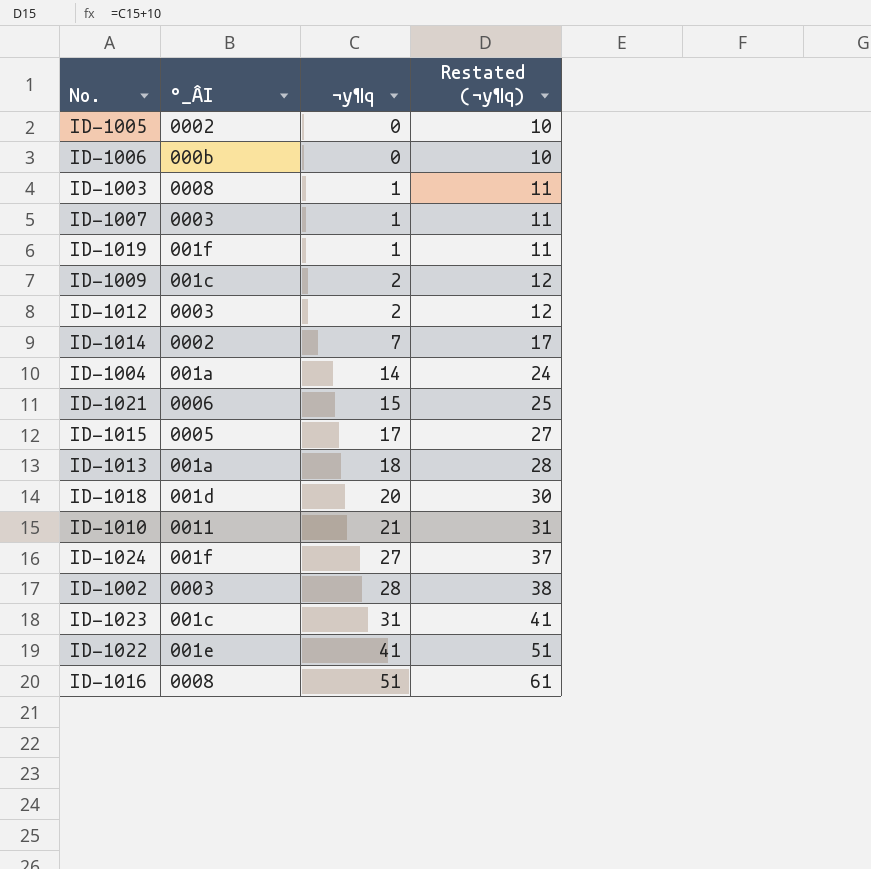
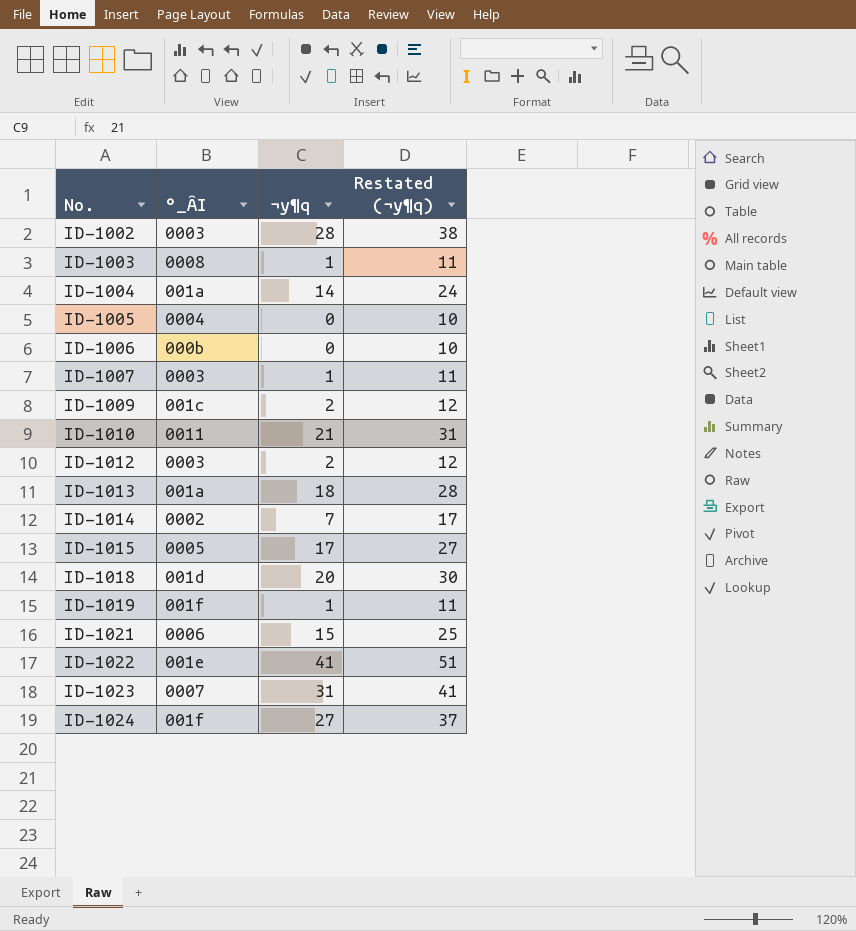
row order: ¬y¶q ascending -> No. ascending
row ID-1016: 0008 | 51 | 61 -> none
ID-1005 | °_ÂI: 0002 -> 0004
ID-1023 | °_ÂI: 001c -> 0007

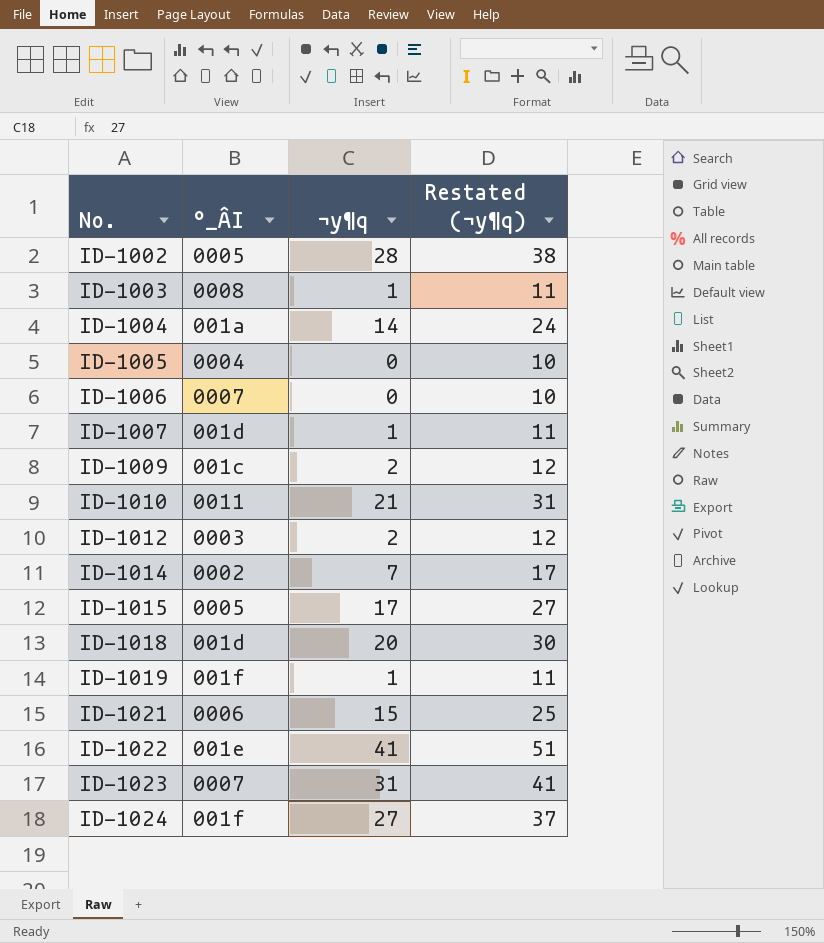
row ID-1013: 001a | 18 | 28 -> none
ID-1002 | °_ÂI: 0003 -> 0005
ID-1006 | °_ÂI: 000b -> 0007
ID-1007 | °_ÂI: 0003 -> 001d

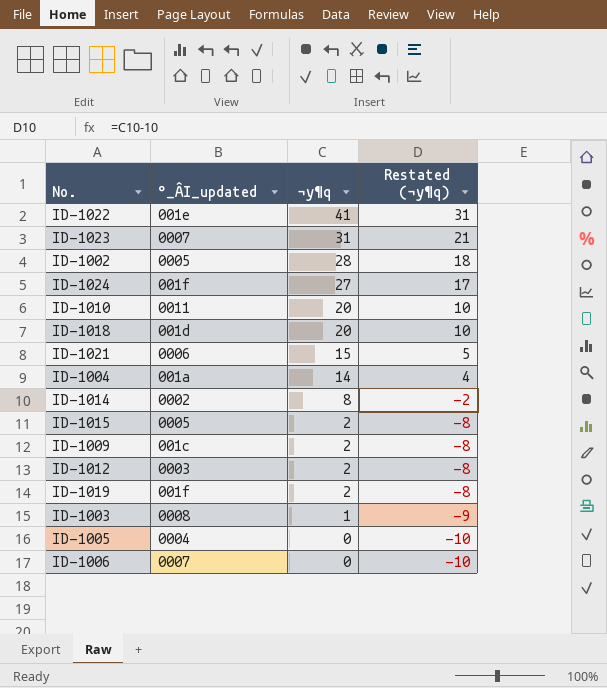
row order: No. ascending -> ¬y¶q descending
column name: °_ÂI -> °_ÂI_updated
column Restated (¬y¶q) | formula: [¬y¶q] + 10 -> [¬y¶q] - 10
row ID-1007: 001d | 1 | 11 -> none
ID-1010 | ¬y¶q: 21 -> 20
ID-1014 | ¬y¶q: 7 -> 8
ID-1015 | ¬y¶q: 17 -> 2
ID-1019 | ¬y¶q: 1 -> 2

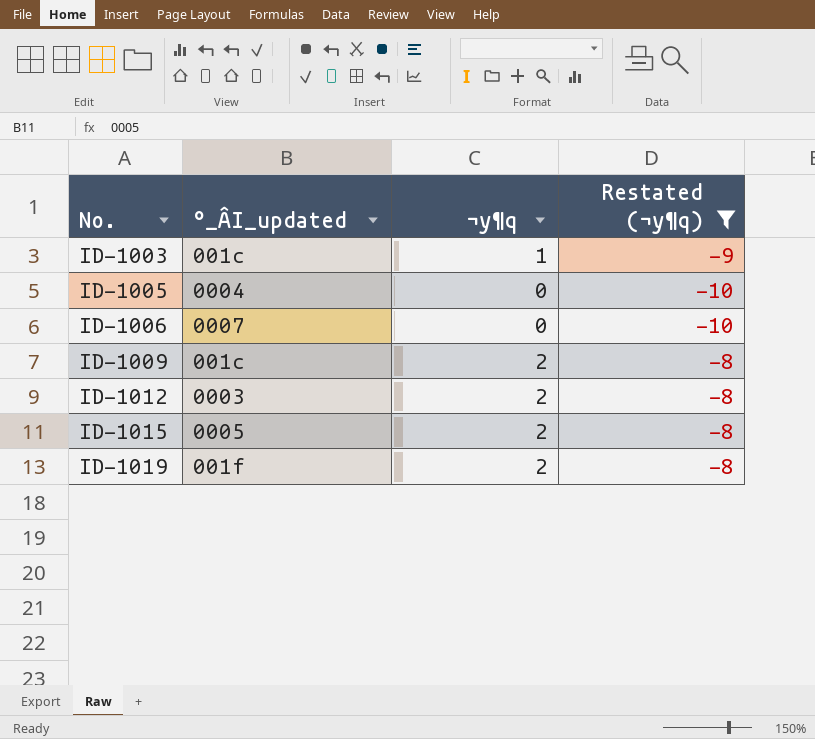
filter: none -> Restated (¬y¶q) <= -8
row order: ¬y¶q descending -> No. ascending
ID-1003 | °_ÂI_updated: 0008 -> 001c

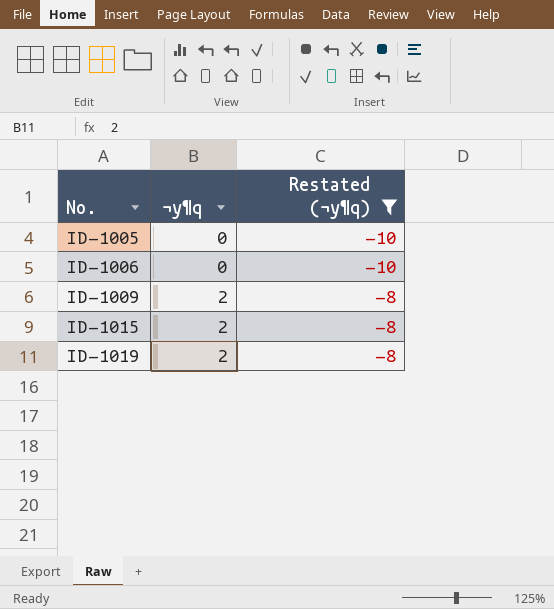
column °_ÂI_updated | position: 2 -> none
row ID-1003: 001c | 1 | -9 -> none
row ID-1012: 0003 | 2 | -8 -> none

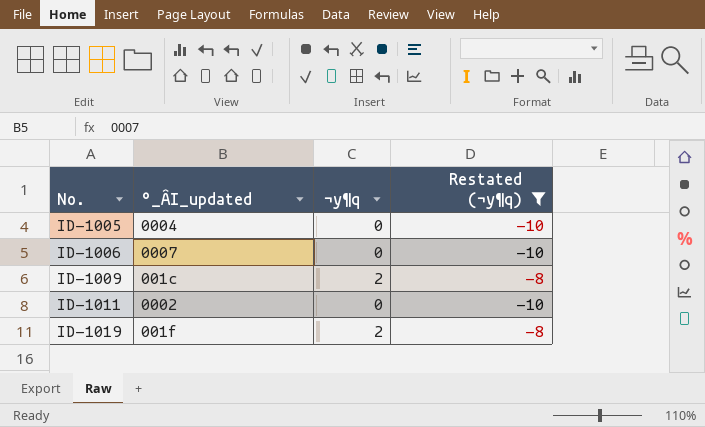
column °_ÂI_updated | position: none -> 2
row ID-1015: 2 | -8 -> none
row ID-1011: none -> 0002 | 0 | -10

